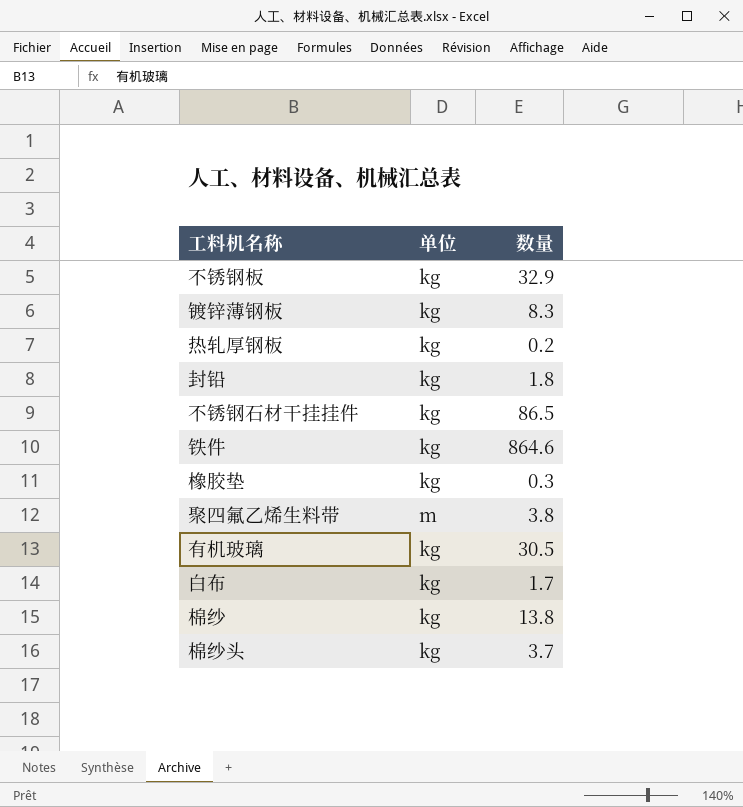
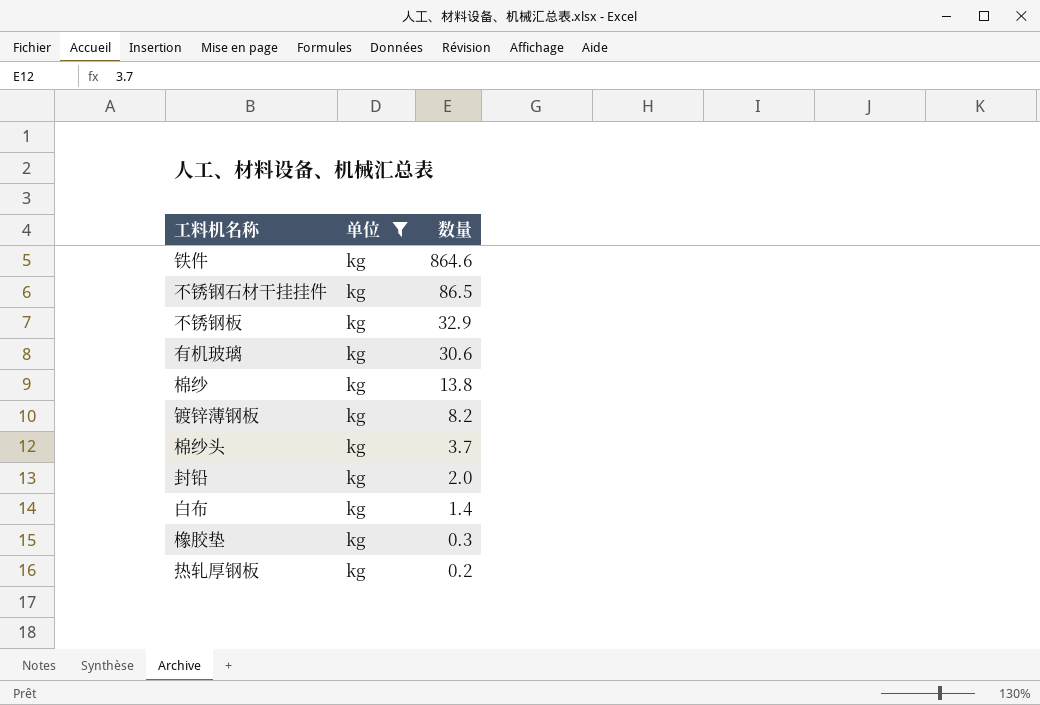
filter: none -> 单位 = kg
row order: none -> 数量 descending
有机玻璃 | 数量: 30.5 -> 30.6
镀锌薄钢板 | 数量: 8.3 -> 8.2
封铅 | 数量: 1.8 -> 2.0
白布 | 数量: 1.7 -> 1.4

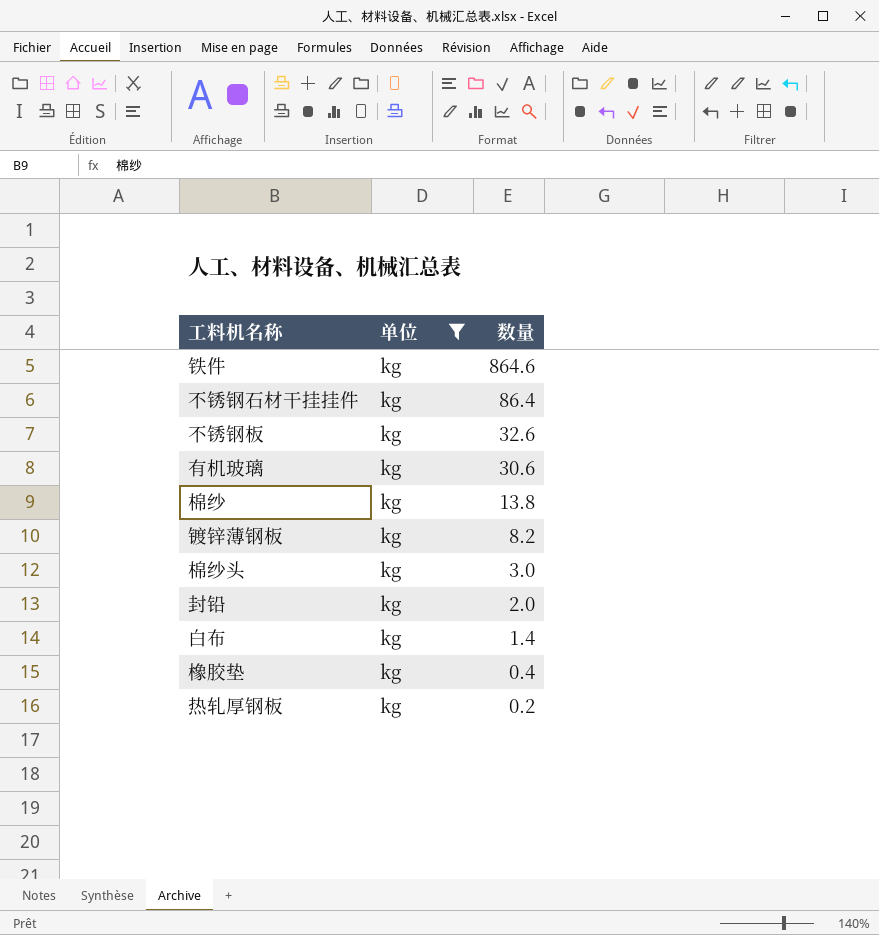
不锈钢石材干挂挂件 | 数量: 86.5 -> 86.4
不锈钢板 | 数量: 32.9 -> 32.6
棉纱头 | 数量: 3.7 -> 3.0
橡胶垫 | 数量: 0.3 -> 0.4

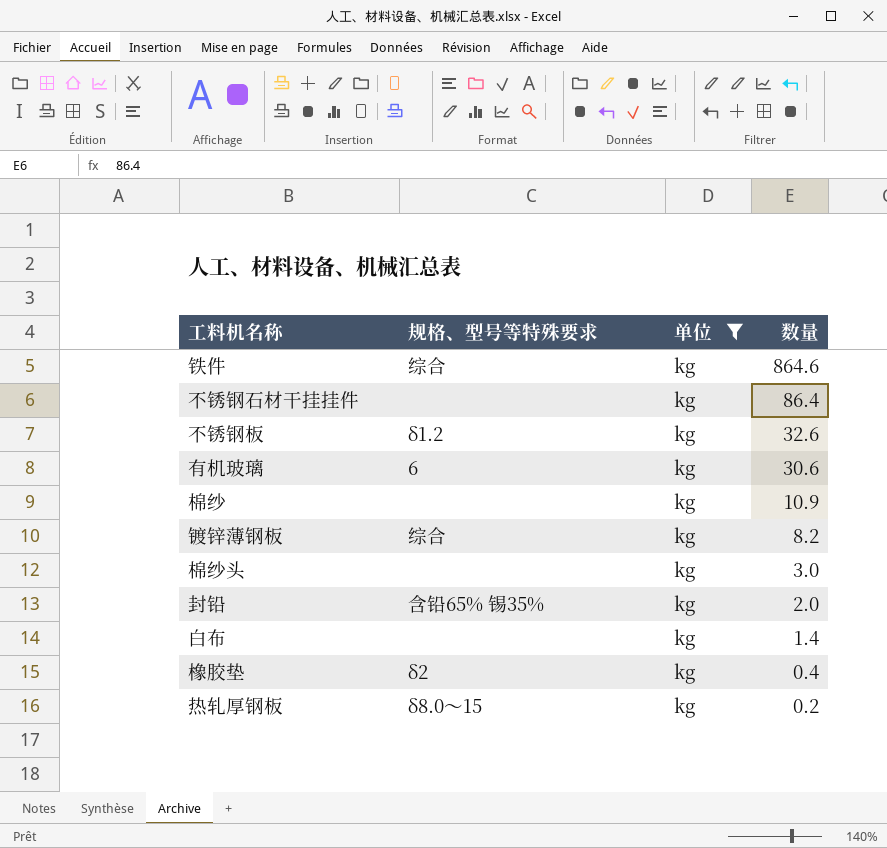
column 规格、型号等特殊要求 | position: none -> 2
棉纱 | 数量: 13.8 -> 10.9

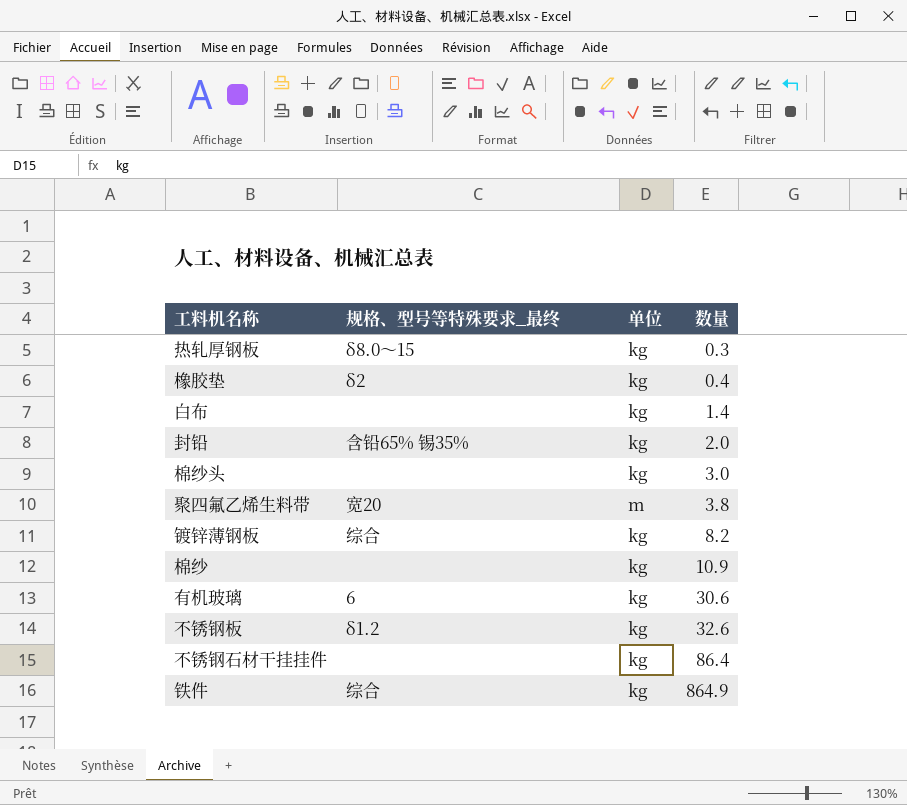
filter: 单位 = kg -> none
row order: 数量 descending -> 数量 ascending
column name: 规格、型号等特殊要求 -> 规格、型号等特殊要求_最终
热轧厚钢板 | 数量: 0.2 -> 0.3
铁件 | 数量: 864.6 -> 864.9

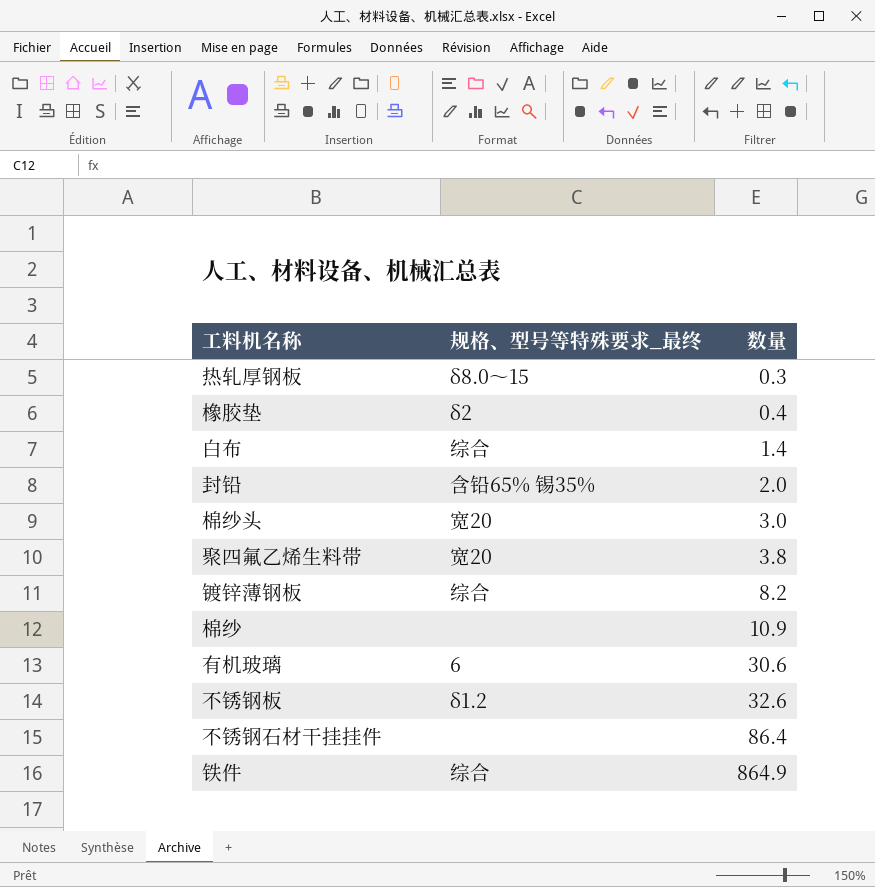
column 单位 | position: 3 -> none
白布 | 规格、型号等特殊要求_最终: none -> 综合
棉纱头 | 规格、型号等特殊要求_最终: none -> 宽20

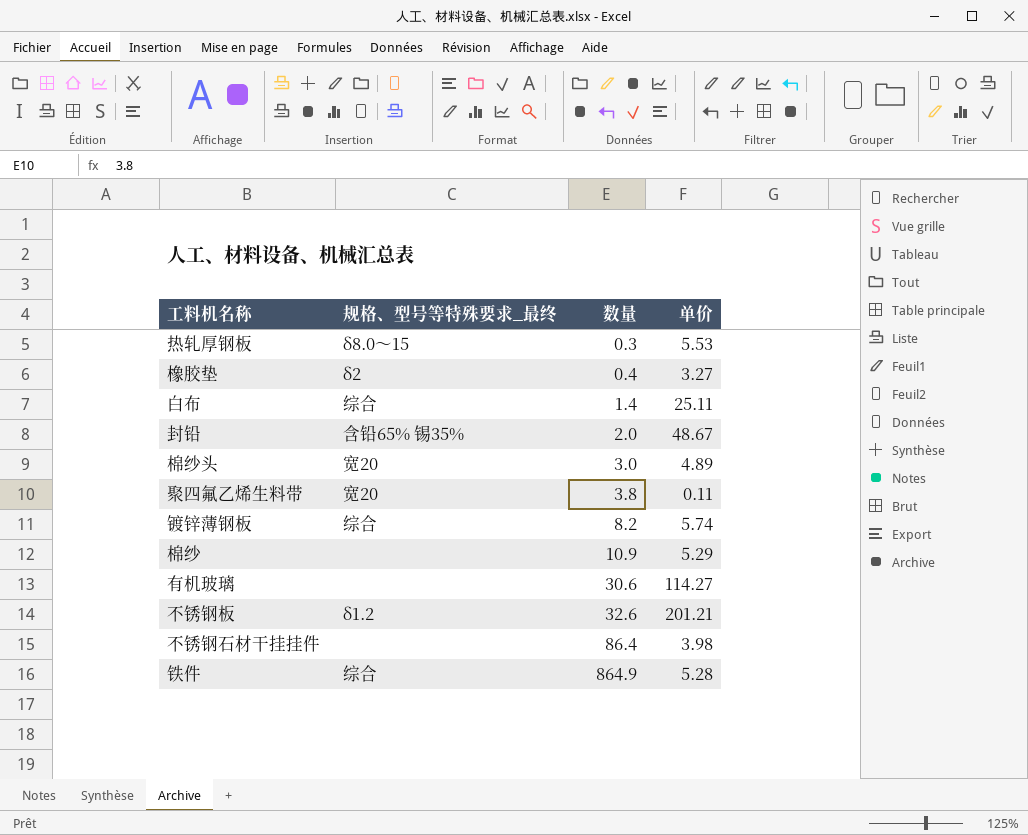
column 单价 | position: none -> 4
有机玻璃 | 规格、型号等特殊要求_最终: 6 -> none

